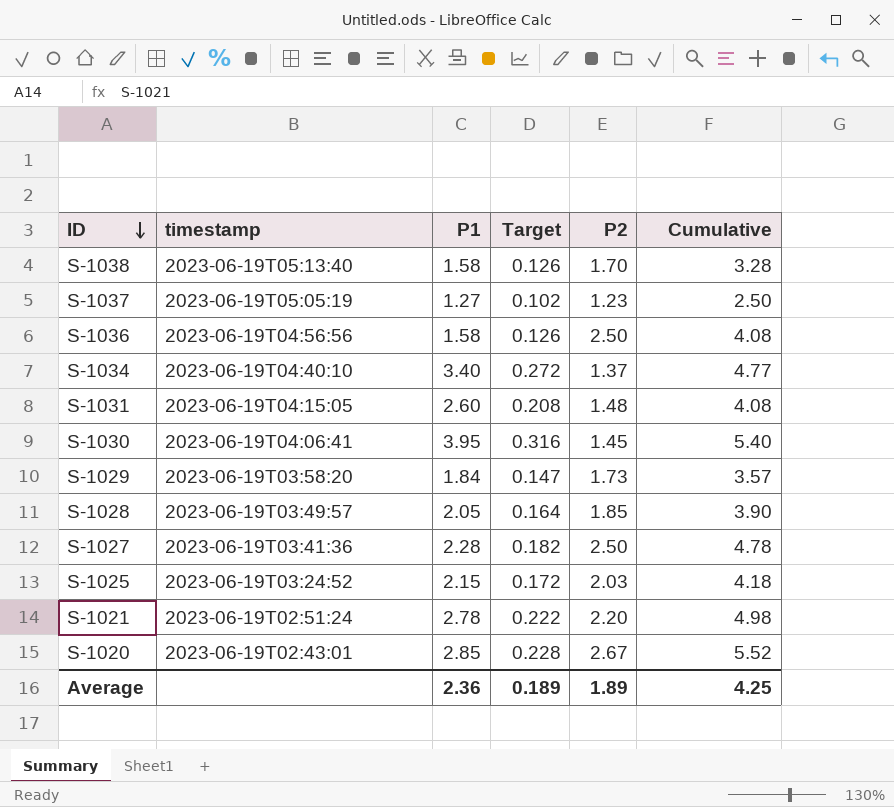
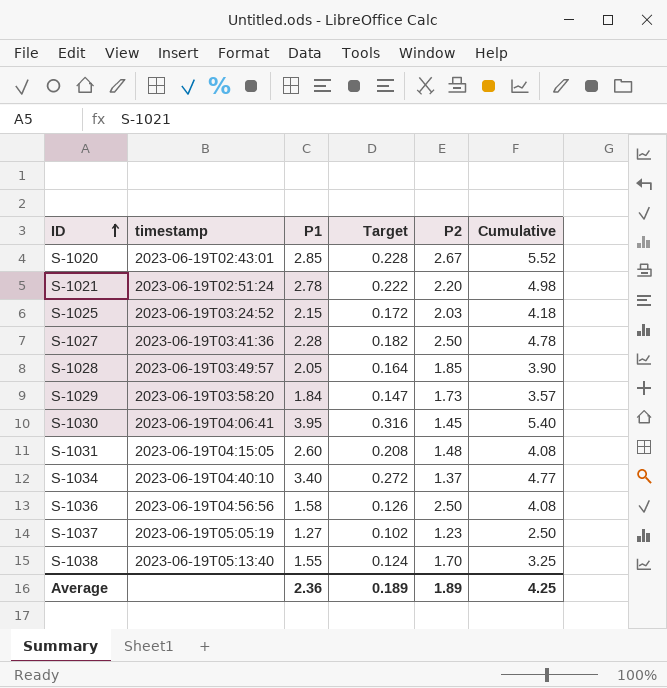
row order: ID descending -> ID ascending
S-1038 | P1: 1.58 -> 1.55
S-1038 | Target: 0.126 -> 0.124
S-1038 | Cumulative: 3.28 -> 3.25

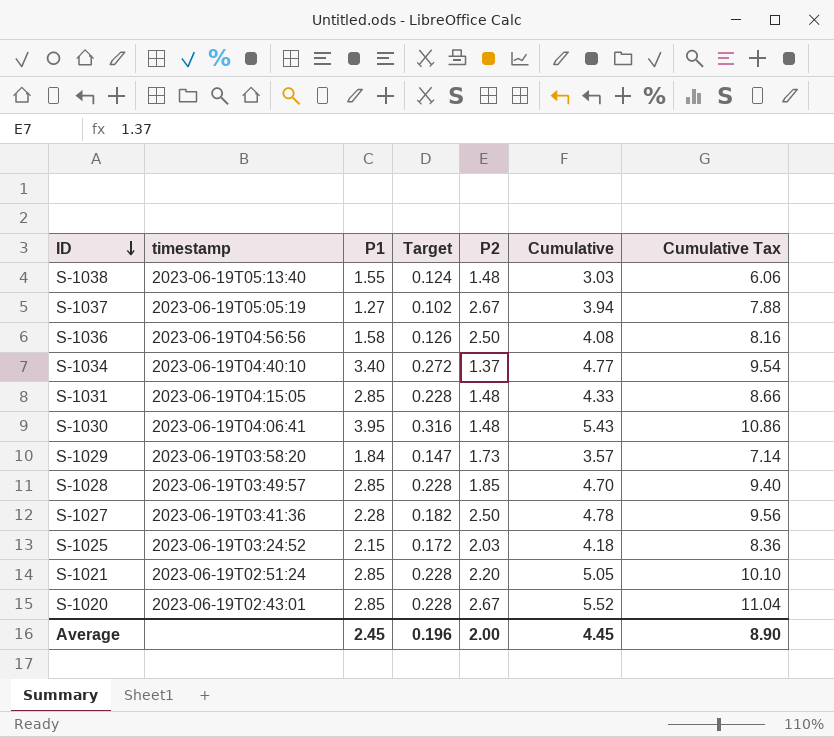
row order: ID ascending -> ID descending
column Cumulative Tax | formula: none -> [Cumulative] * 2
S-1038 | P2: 1.70 -> 1.48
S-1038 | Cumulative: 3.25 -> 3.03
S-1037 | P2: 1.23 -> 2.67
S-1037 | Cumulative: 2.50 -> 3.94
S-1031 | P1: 2.60 -> 2.85
S-1031 | Target: 0.208 -> 0.228
S-1031 | Cumulative: 4.08 -> 4.33
S-1030 | P2: 1.45 -> 1.48
S-1030 | Cumulative: 5.40 -> 5.43
S-1028 | P1: 2.05 -> 2.85
S-1028 | Target: 0.164 -> 0.228
S-1028 | Cumulative: 3.90 -> 4.70
S-1021 | P1: 2.78 -> 2.85
S-1021 | Target: 0.222 -> 0.228
S-1021 | Cumulative: 4.98 -> 5.05
Average | P1: 2.36 -> 2.45
Average | Target: 0.189 -> 0.196
Average | P2: 1.89 -> 2.00
Average | Cumulative: 4.25 -> 4.45

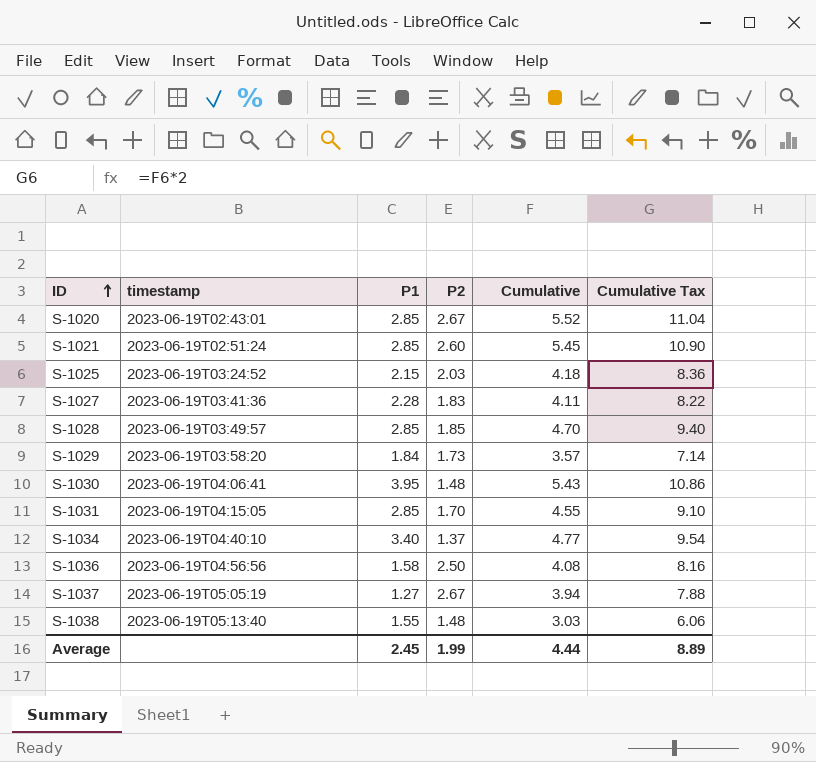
row order: ID descending -> ID ascending
column Target | formula: [P1] * 0.08 -> none
S-1021 | P2: 2.20 -> 2.60
S-1021 | Cumulative: 5.05 -> 5.45
S-1021 | Cumulative Tax: 10.10 -> 10.90
S-1027 | P2: 2.50 -> 1.83
S-1027 | Cumulative: 4.78 -> 4.11
S-1027 | Cumulative Tax: 9.56 -> 8.22
S-1031 | P2: 1.48 -> 1.70
S-1031 | Cumulative: 4.33 -> 4.55
S-1031 | Cumulative Tax: 8.66 -> 9.10
Average | P2: 2.00 -> 1.99
Average | Cumulative: 4.45 -> 4.44
Average | Cumulative Tax: 8.90 -> 8.89

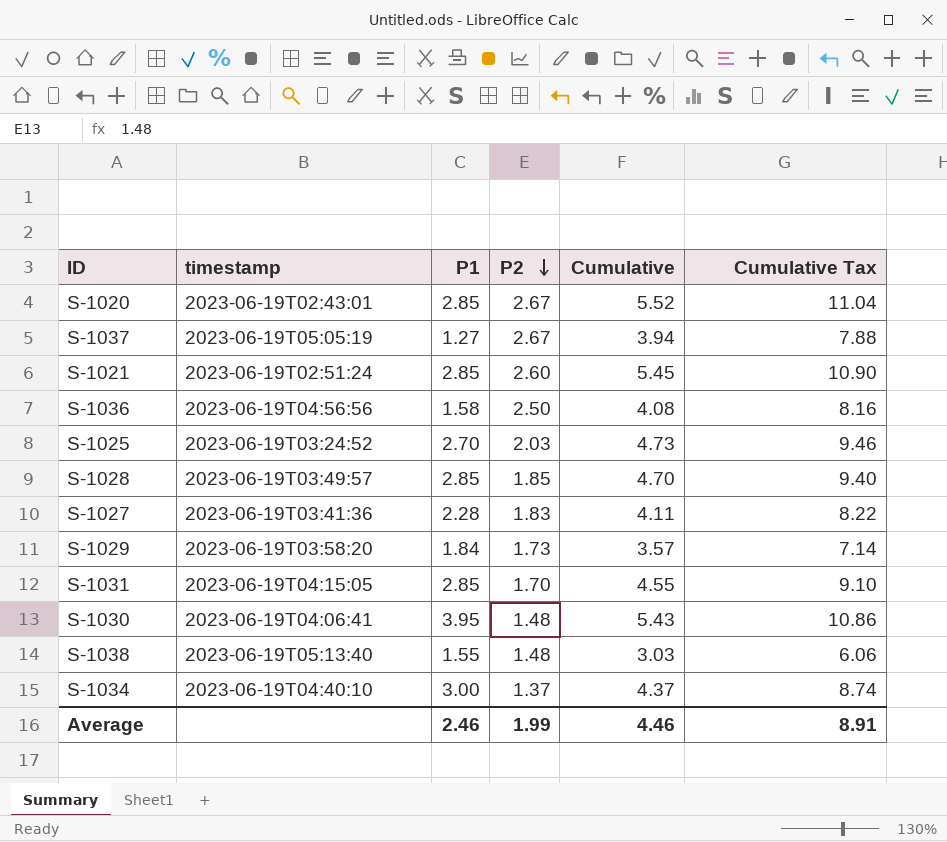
row order: ID ascending -> P2 descending
S-1025 | P1: 2.15 -> 2.70
S-1025 | Cumulative: 4.18 -> 4.73
S-1025 | Cumulative Tax: 8.36 -> 9.46
S-1034 | P1: 3.40 -> 3.00
S-1034 | Cumulative: 4.77 -> 4.37
S-1034 | Cumulative Tax: 9.54 -> 8.74
Average | P1: 2.45 -> 2.46
Average | Cumulative: 4.44 -> 4.46
Average | Cumulative Tax: 8.89 -> 8.91

